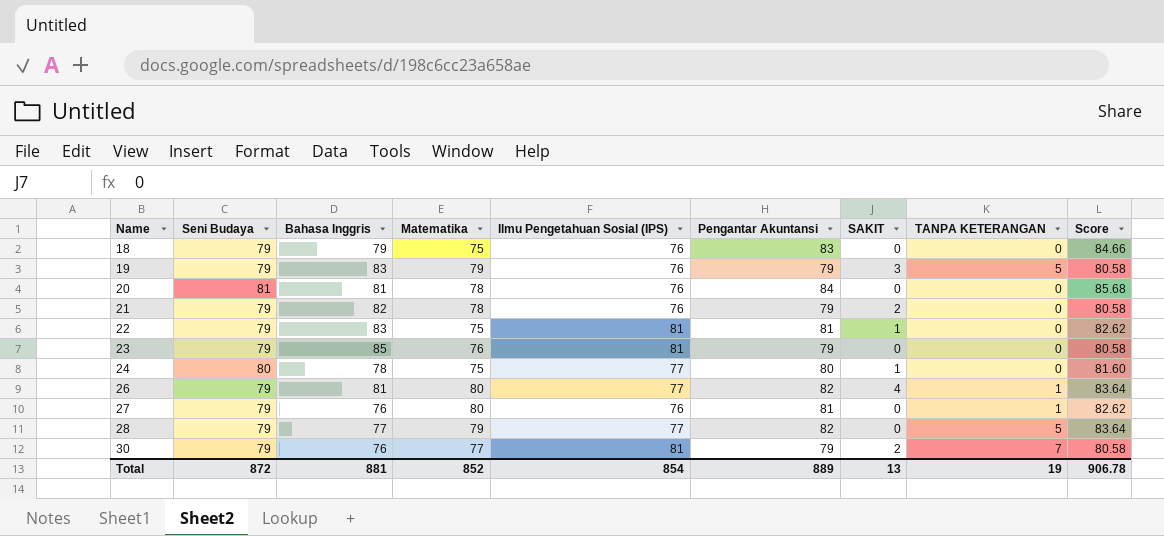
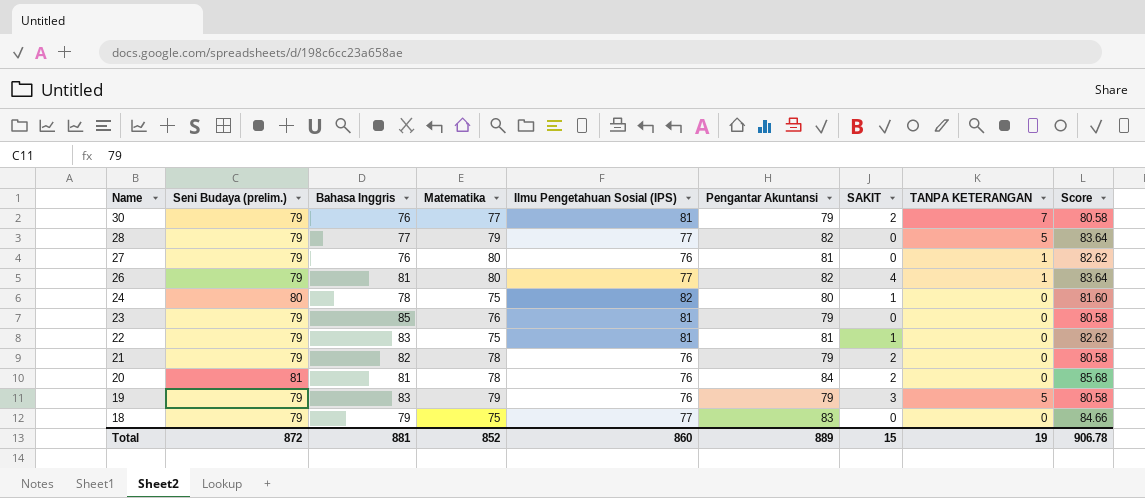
row order: Name ascending -> Name descending
column name: Seni Budaya -> Seni Budaya (prelim.)
24 | Ilmu Pengetahuan Sosial (IPS): 77 -> 82
20 | SAKIT: 0 -> 2
18 | Ilmu Pengetahuan Sosial (IPS): 76 -> 77
Total | Ilmu Pengetahuan Sosial (IPS): 854 -> 860
Total | SAKIT: 13 -> 15

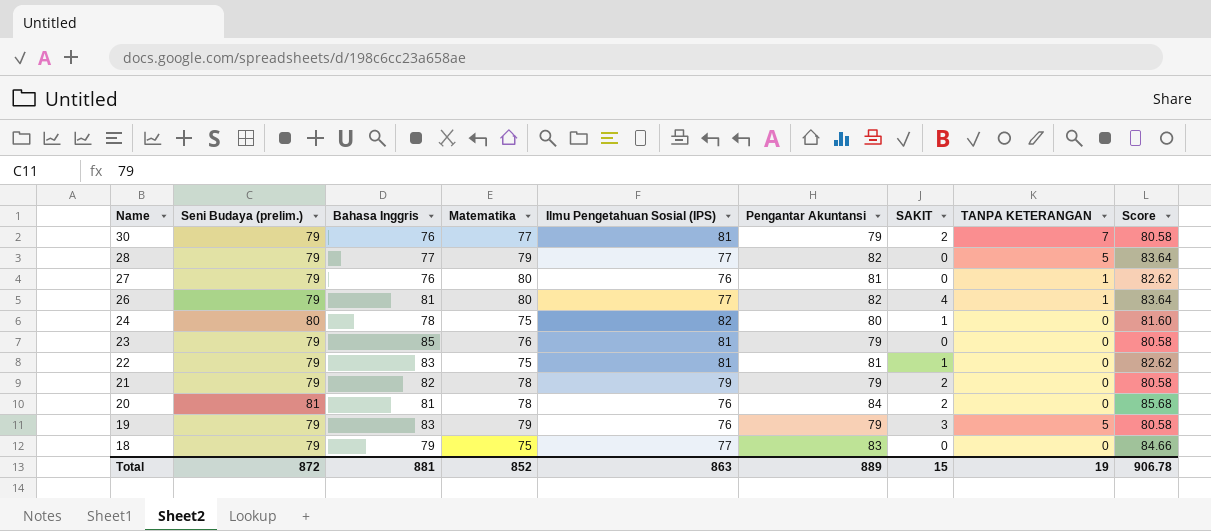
21 | Ilmu Pengetahuan Sosial (IPS): 76 -> 79
Total | Ilmu Pengetahuan Sosial (IPS): 860 -> 863

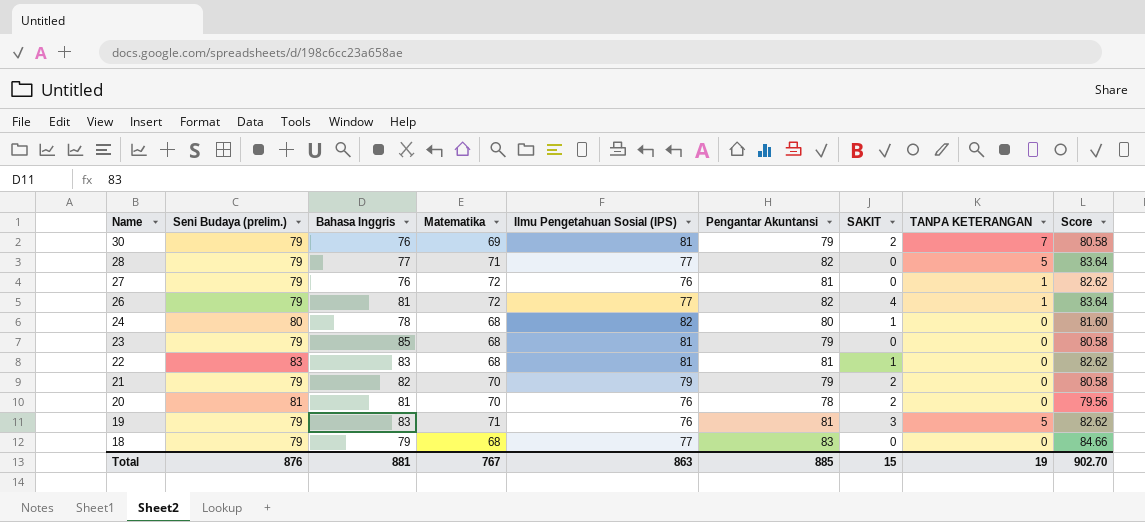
30 | Matematika: 77 -> 69
28 | Matematika: 79 -> 71
27 | Matematika: 80 -> 72
26 | Matematika: 80 -> 72
24 | Matematika: 75 -> 68
23 | Matematika: 76 -> 68
22 | Seni Budaya (prelim.): 79 -> 83
22 | Matematika: 75 -> 68
21 | Matematika: 78 -> 70
20 | Matematika: 78 -> 70
20 | Pengantar Akuntansi: 84 -> 78
20 | Score: 85.68 -> 79.56
19 | Matematika: 79 -> 71
19 | Pengantar Akuntansi: 79 -> 81
19 | Score: 80.58 -> 82.62
18 | Matematika: 75 -> 68
Total | Seni Budaya (prelim.): 872 -> 876
Total | Matematika: 852 -> 767
Total | Pengantar Akuntansi: 889 -> 885
Total | Score: 906.78 -> 902.70

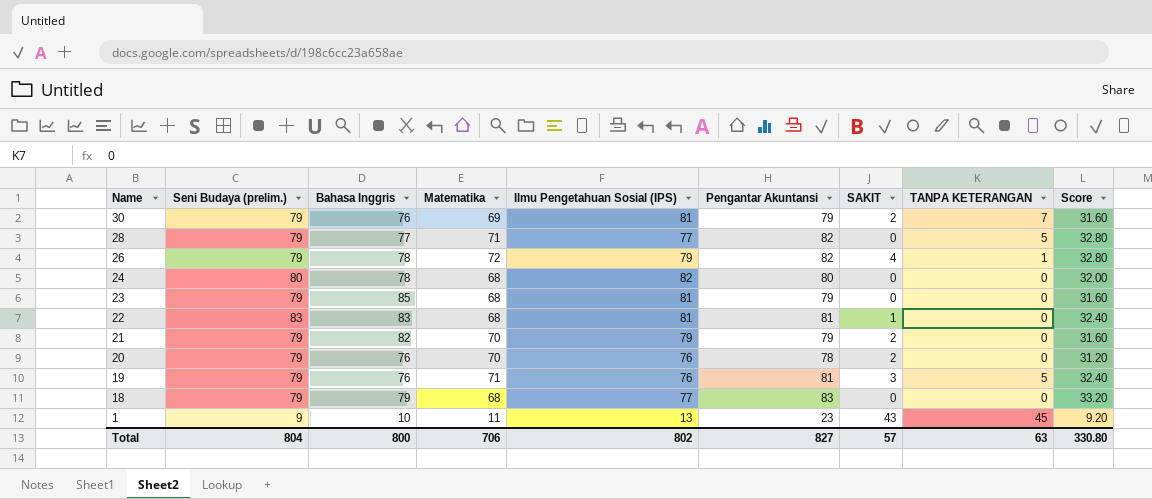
column Score | formula: [Pengantar Akuntansi] * 1.02 -> [Pengantar Akuntansi] * 0.4
row 27: 79 | 76 | 72 | 76 | 81 | 0 | 1 | 82.62 -> none
26 | Bahasa Inggris: 81 -> 78
26 | Ilmu Pengetahuan Sosial (IPS): 77 -> 79
24 | SAKIT: 1 -> 0
20 | Seni Budaya (prelim.): 81 -> 79
20 | Bahasa Inggris: 81 -> 76
19 | Bahasa Inggris: 83 -> 76
row 1: none -> 9 | 10 | 11 | 13 | 23 | 43 | 45 | 9.20
Total | Seni Budaya (prelim.): 876 -> 804
Total | Bahasa Inggris: 881 -> 800
Total | Matematika: 767 -> 706
Total | Ilmu Pengetahuan Sosial (IPS): 863 -> 802
Total | Pengantar Akuntansi: 885 -> 827
Total | SAKIT: 15 -> 57
Total | TANPA KETERANGAN: 19 -> 63
Total | Score: 902.70 -> 330.80

